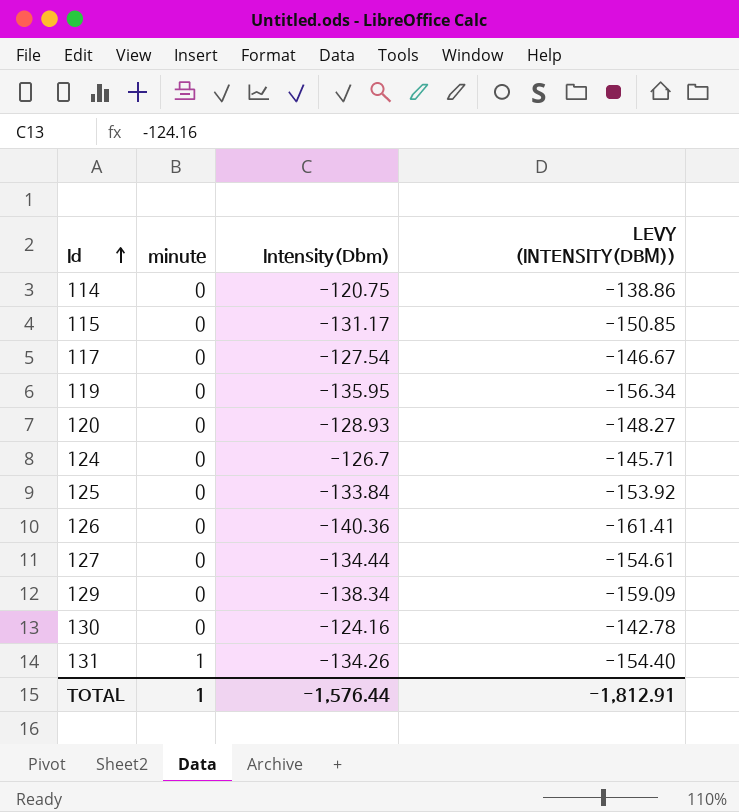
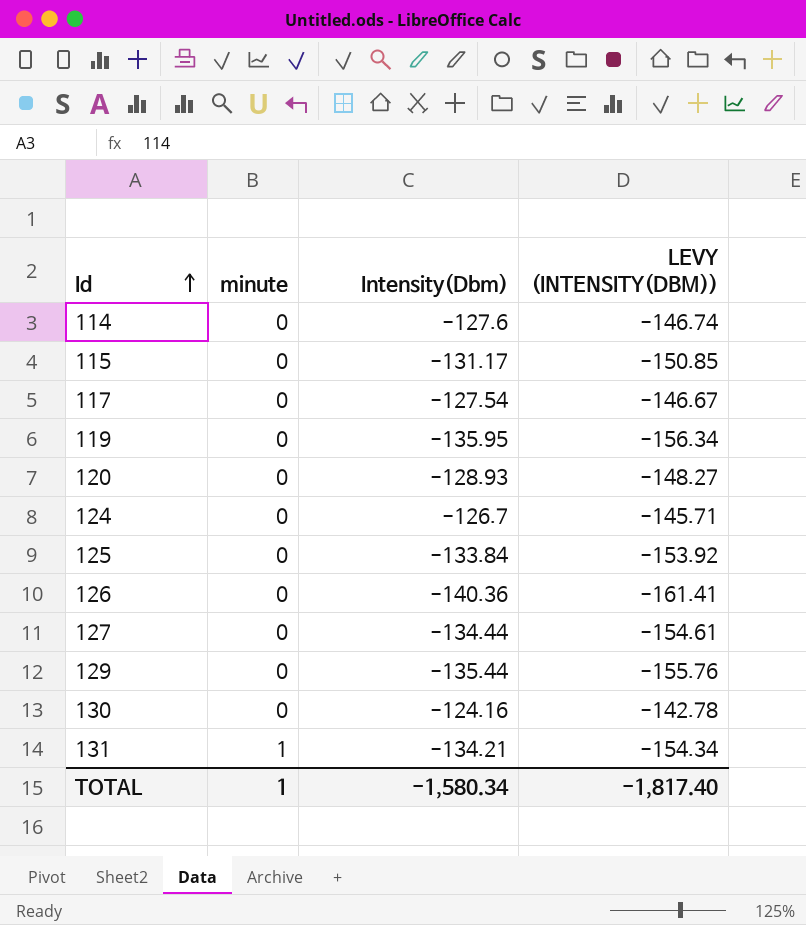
114 | Intensity(Dbm): -120.75 -> -127.6
114 | LEVY (INTENSITY(DBM)): -138.86 -> -146.74
129 | Intensity(Dbm): -138.34 -> -135.44
129 | LEVY (INTENSITY(DBM)): -159.09 -> -155.76
131 | Intensity(Dbm): -134.26 -> -134.21
131 | LEVY (INTENSITY(DBM)): -154.40 -> -154.34
TOTAL | Intensity(Dbm): -1,576.44 -> -1,580.34
TOTAL | LEVY (INTENSITY(DBM)): -1,812.91 -> -1,817.40

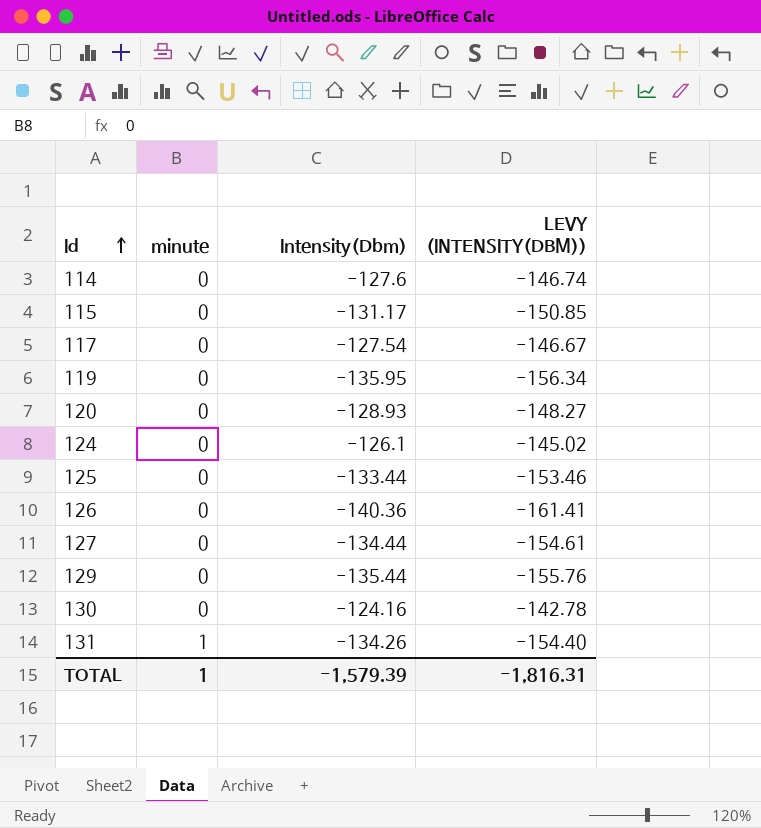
124 | Intensity(Dbm): -126.7 -> -126.1
124 | LEVY (INTENSITY(DBM)): -145.71 -> -145.02
125 | Intensity(Dbm): -133.84 -> -133.44
125 | LEVY (INTENSITY(DBM)): -153.92 -> -153.46
131 | Intensity(Dbm): -134.21 -> -134.26
131 | LEVY (INTENSITY(DBM)): -154.34 -> -154.40
TOTAL | Intensity(Dbm): -1,580.34 -> -1,579.39
TOTAL | LEVY (INTENSITY(DBM)): -1,817.40 -> -1,816.31

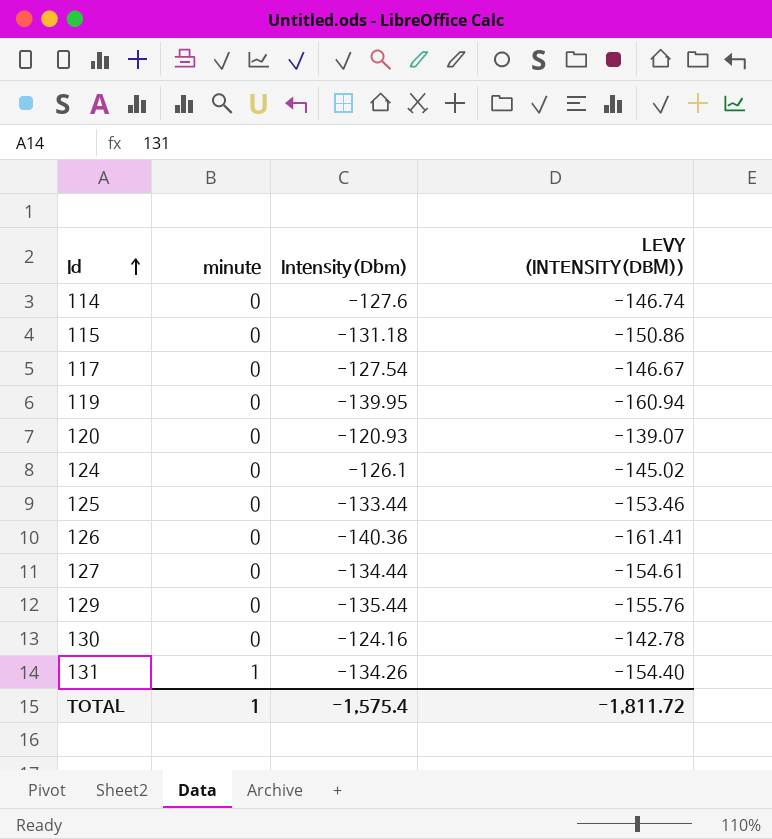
115 | Intensity(Dbm): -131.17 -> -131.18
115 | LEVY (INTENSITY(DBM)): -150.85 -> -150.86
119 | Intensity(Dbm): -135.95 -> -139.95
119 | LEVY (INTENSITY(DBM)): -156.34 -> -160.94
120 | Intensity(Dbm): -128.93 -> -120.93
120 | LEVY (INTENSITY(DBM)): -148.27 -> -139.07
TOTAL | Intensity(Dbm): -1,579.39 -> -1,575.4
TOTAL | LEVY (INTENSITY(DBM)): -1,816.31 -> -1,811.72

